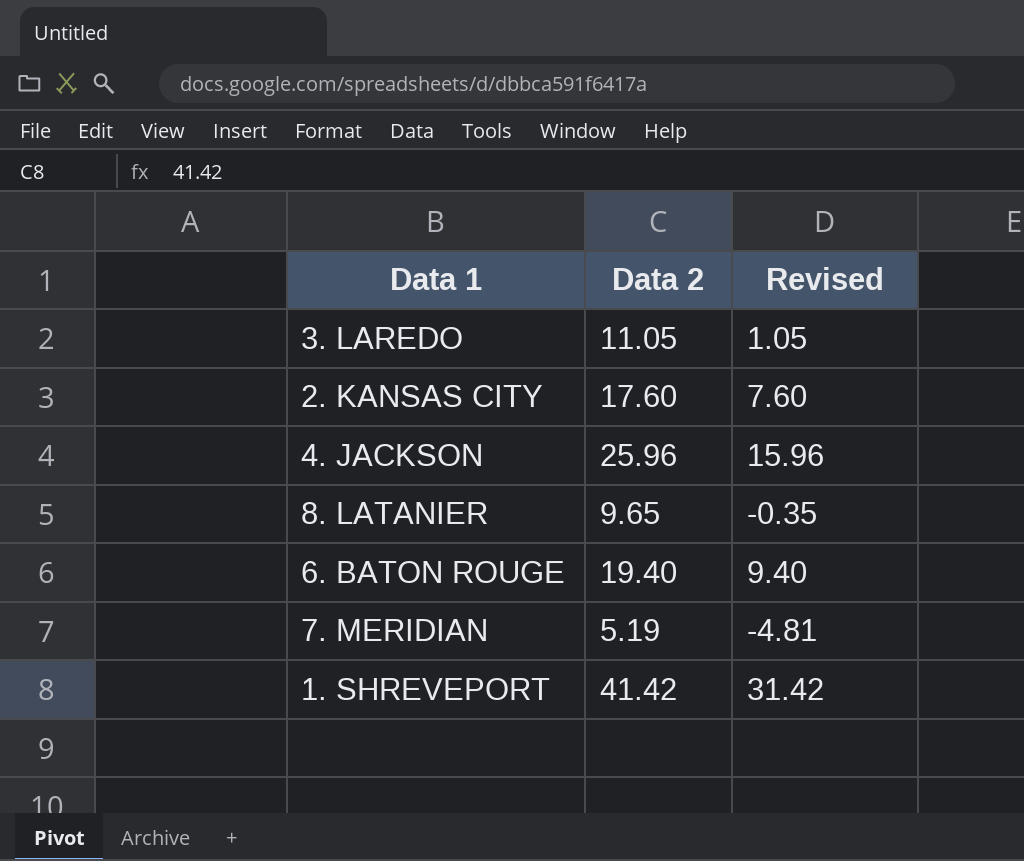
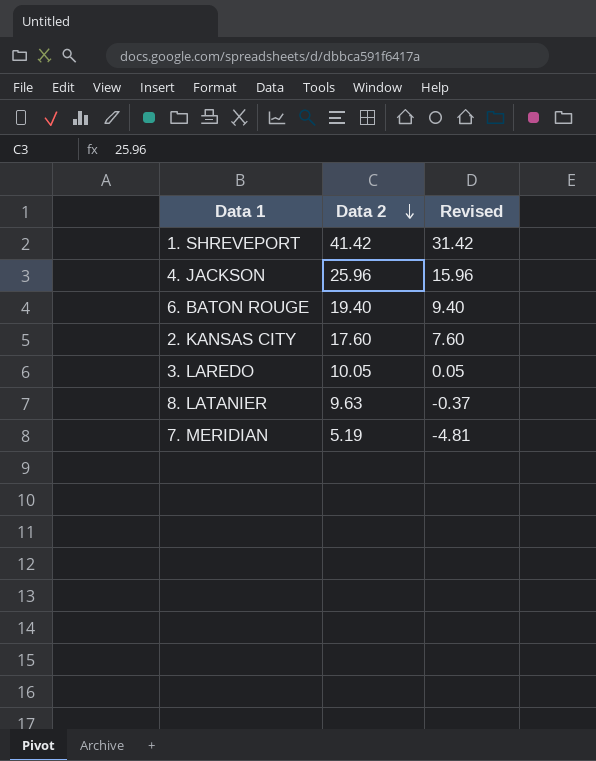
row order: none -> Data 2 descending
3. LAREDO | Data 2: 11.05 -> 10.05
3. LAREDO | Revised: 1.05 -> 0.05
8. LATANIER | Data 2: 9.65 -> 9.63
8. LATANIER | Revised: -0.35 -> -0.37

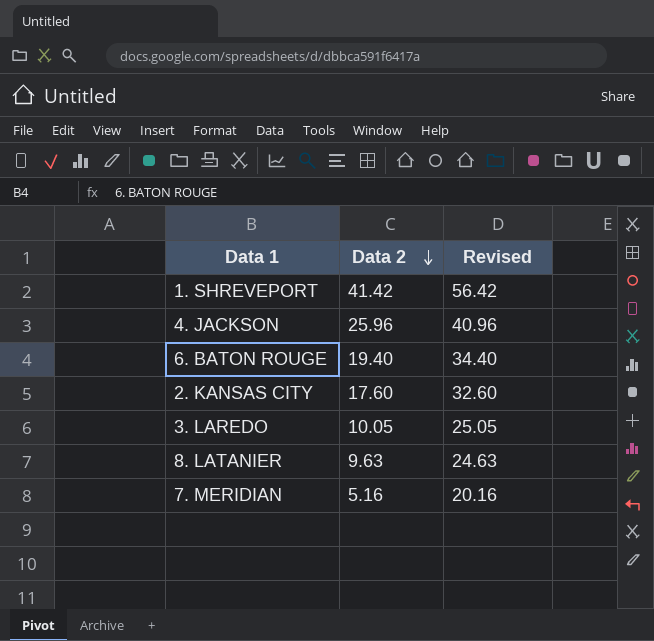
column Revised | formula: [Data 2] - 10 -> [Data 2] + 15
7. MERIDIAN | Data 2: 5.19 -> 5.16

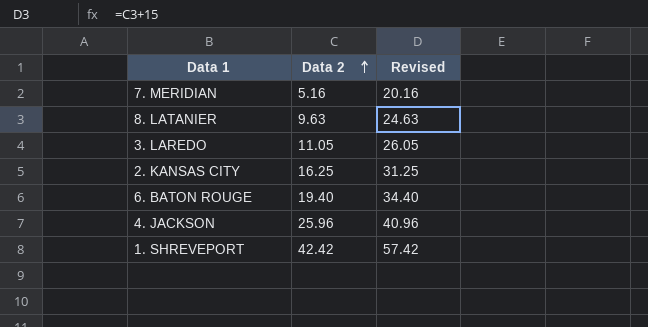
row order: Data 2 descending -> Data 2 ascending
3. LAREDO | Data 2: 10.05 -> 11.05
3. LAREDO | Revised: 25.05 -> 26.05
2. KANSAS CITY | Data 2: 17.60 -> 16.25
2. KANSAS CITY | Revised: 32.60 -> 31.25
1. SHREVEPORT | Data 2: 41.42 -> 42.42
1. SHREVEPORT | Revised: 56.42 -> 57.42

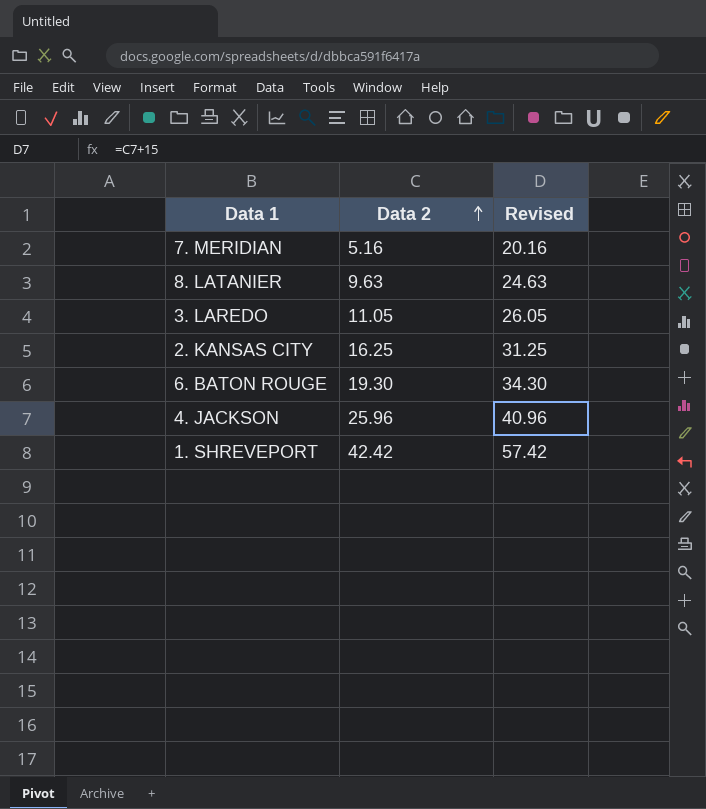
6. BATON ROUGE | Data 2: 19.40 -> 19.30
6. BATON ROUGE | Revised: 34.40 -> 34.30

